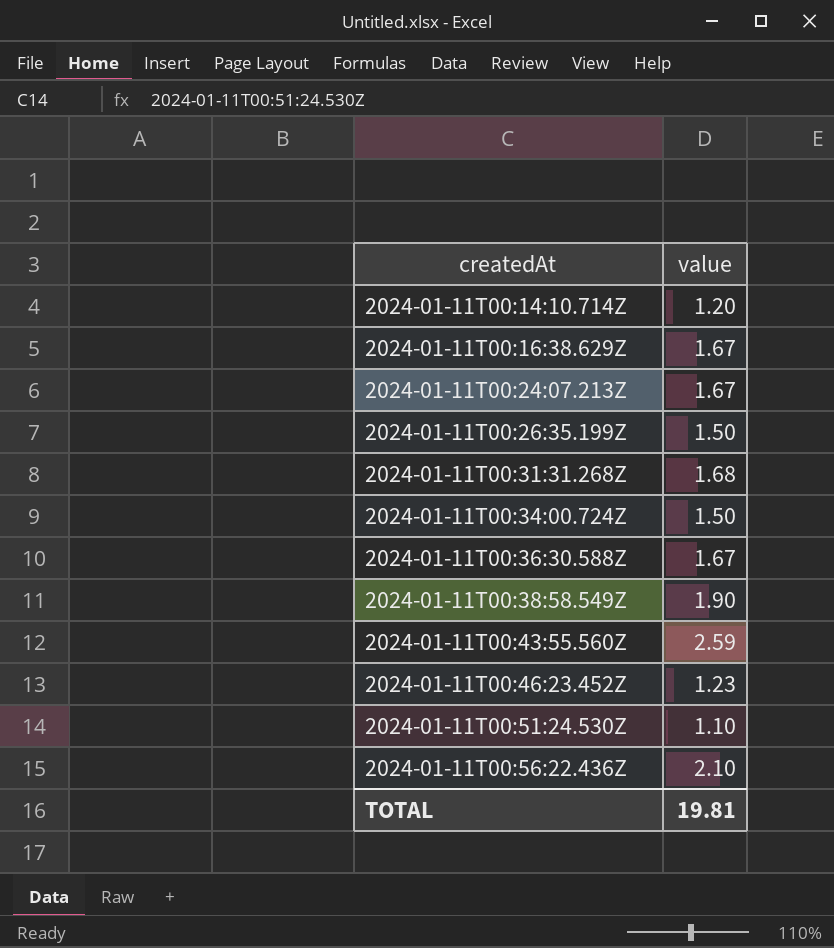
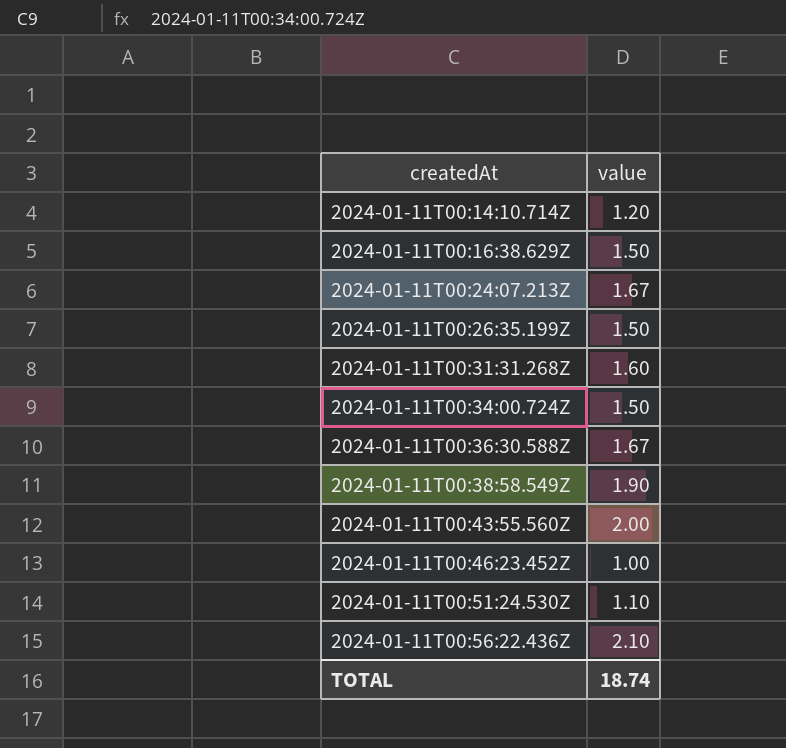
2024-01-11T00:16:38.629Z | value: 1.67 -> 1.50
2024-01-11T00:31:31.268Z | value: 1.68 -> 1.60
2024-01-11T00:43:55.560Z | value: 2.59 -> 2.00
2024-01-11T00:46:23.452Z | value: 1.23 -> 1.00
TOTAL | value: 19.81 -> 18.74

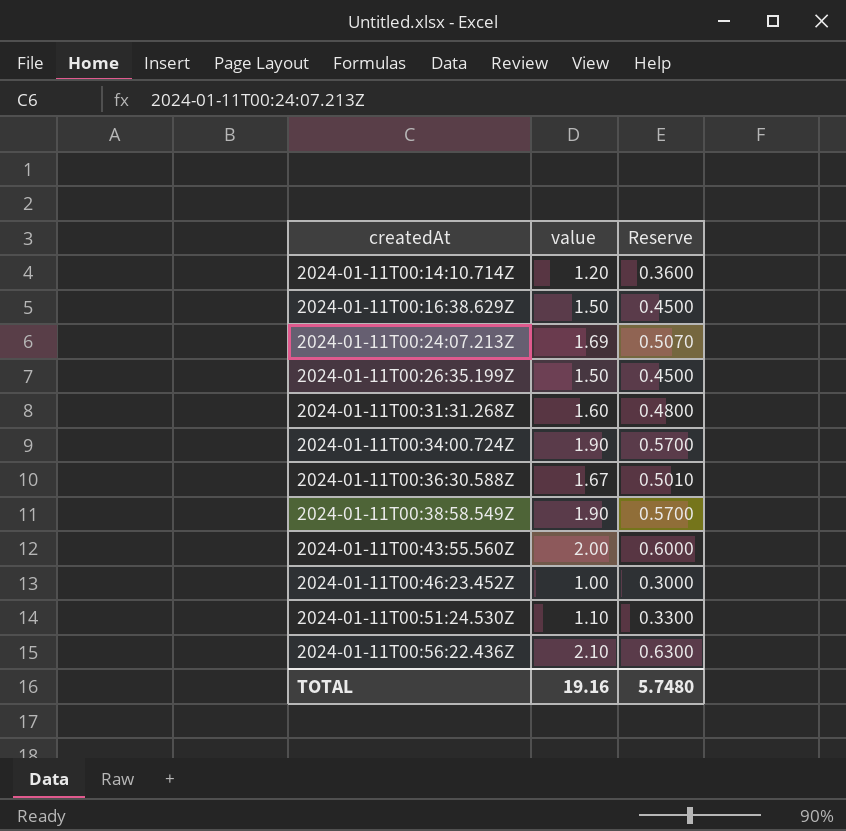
column Reserve | formula: none -> [value] * 0.3
2024-01-11T00:24:07.213Z | value: 1.67 -> 1.69
2024-01-11T00:34:00.724Z | value: 1.50 -> 1.90
TOTAL | value: 18.74 -> 19.16

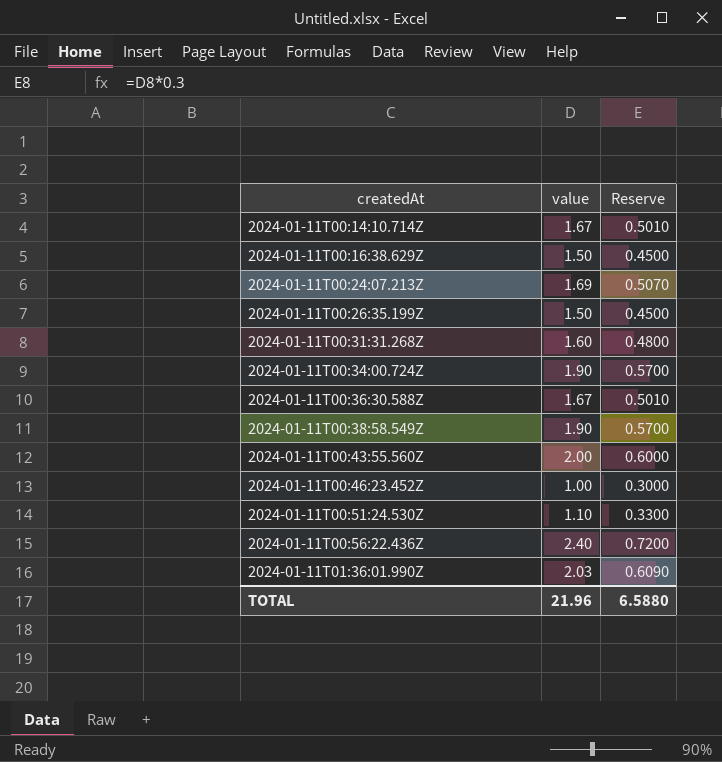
2024-01-11T00:14:10.714Z | value: 1.20 -> 1.67
2024-01-11T00:14:10.714Z | Reserve: 0.3600 -> 0.5010
2024-01-11T00:56:22.436Z | value: 2.10 -> 2.40
2024-01-11T00:56:22.436Z | Reserve: 0.6300 -> 0.7200
row 2024-01-11T01:36:01.990Z: none -> 2.03 | 0.6090
TOTAL | value: 19.16 -> 21.96
TOTAL | Reserve: 5.7480 -> 6.5880

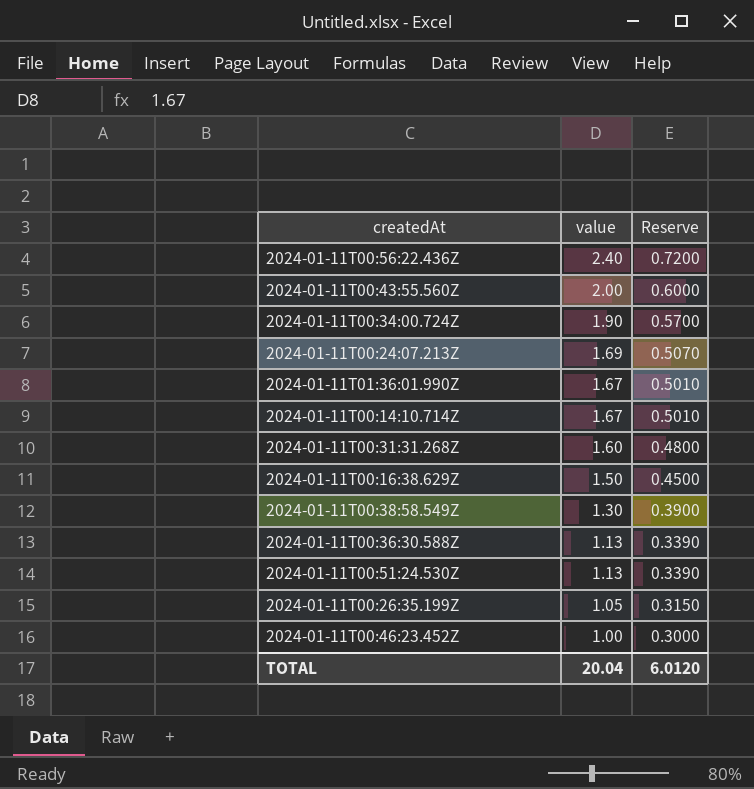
row order: createdAt ascending -> value descending
2024-01-11T01:36:01.990Z | value: 2.03 -> 1.67
2024-01-11T01:36:01.990Z | Reserve: 0.6090 -> 0.5010
2024-01-11T00:38:58.549Z | value: 1.90 -> 1.30
2024-01-11T00:38:58.549Z | Reserve: 0.5700 -> 0.3900
2024-01-11T00:36:30.588Z | value: 1.67 -> 1.13
2024-01-11T00:36:30.588Z | Reserve: 0.5010 -> 0.3390
2024-01-11T00:51:24.530Z | value: 1.10 -> 1.13
2024-01-11T00:51:24.530Z | Reserve: 0.3300 -> 0.3390
2024-01-11T00:26:35.199Z | value: 1.50 -> 1.05
2024-01-11T00:26:35.199Z | Reserve: 0.4500 -> 0.3150
TOTAL | value: 21.96 -> 20.04
TOTAL | Reserve: 6.5880 -> 6.0120

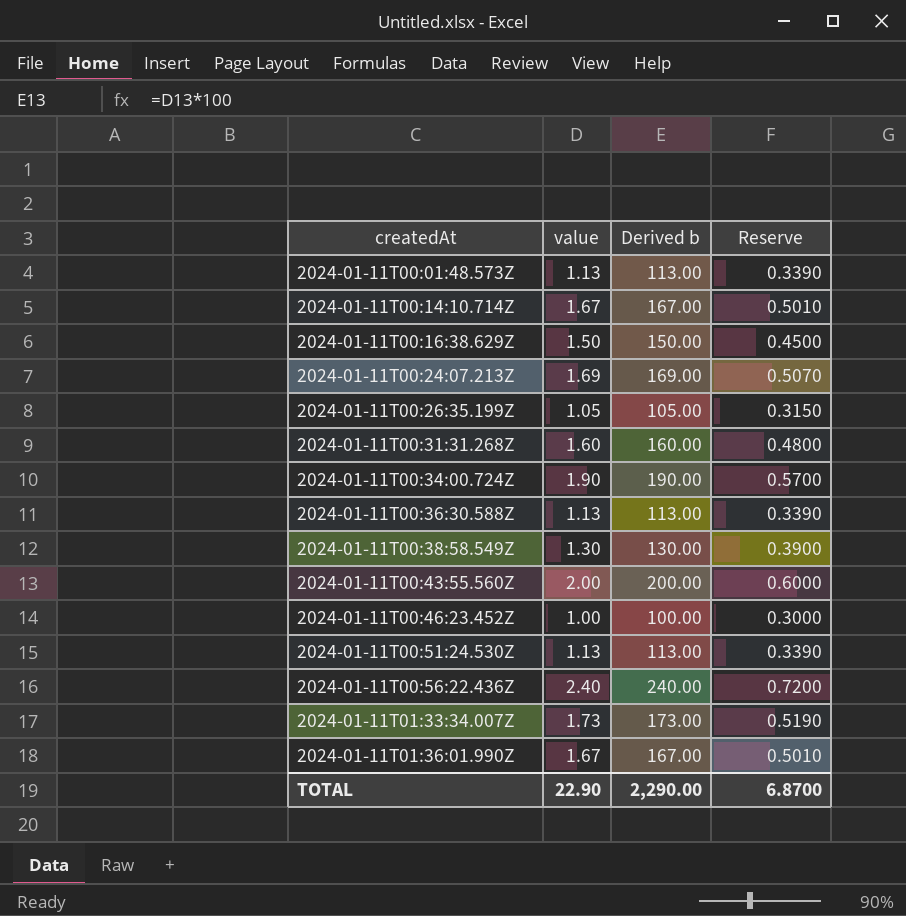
row order: value descending -> createdAt ascending
column Derived b | formula: none -> [value] * 100
row 2024-01-11T00:01:48.573Z: none -> 1.13 | 113.00 | 0.3390
row 2024-01-11T01:33:34.007Z: none -> 1.73 | 173.00 | 0.5190
TOTAL | value: 20.04 -> 22.90
TOTAL | Reserve: 6.0120 -> 6.8700

